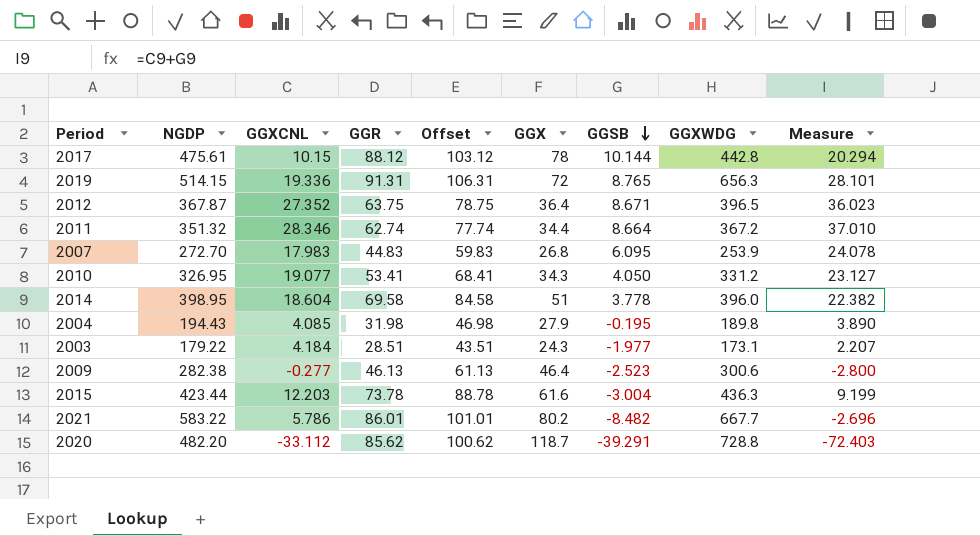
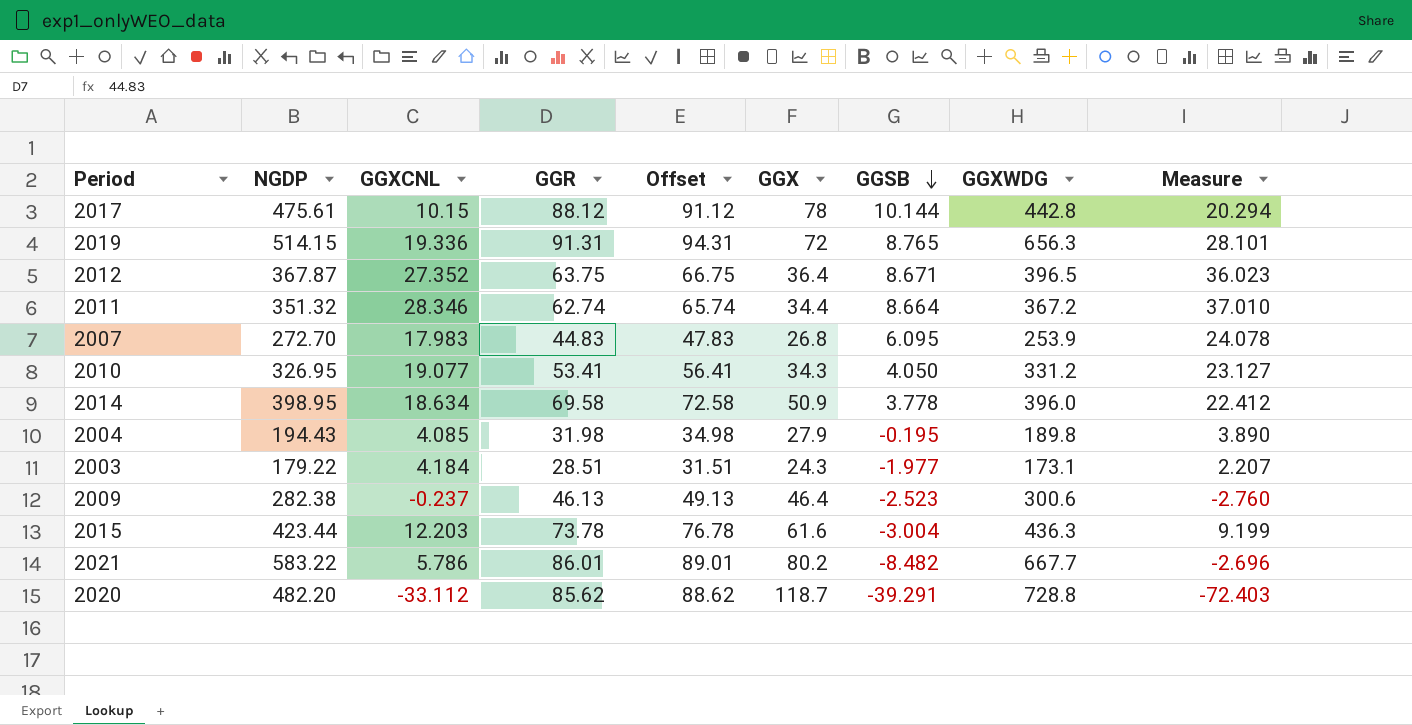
column Offset | formula: [GGR] + 15 -> [GGR] + 3
2014 | GGXCNL: 18.604 -> 18.634
2014 | GGX: 51 -> 50.9
2014 | Measure: 22.382 -> 22.412
2009 | GGXCNL: -0.277 -> -0.237
2009 | Measure: -2.800 -> -2.760

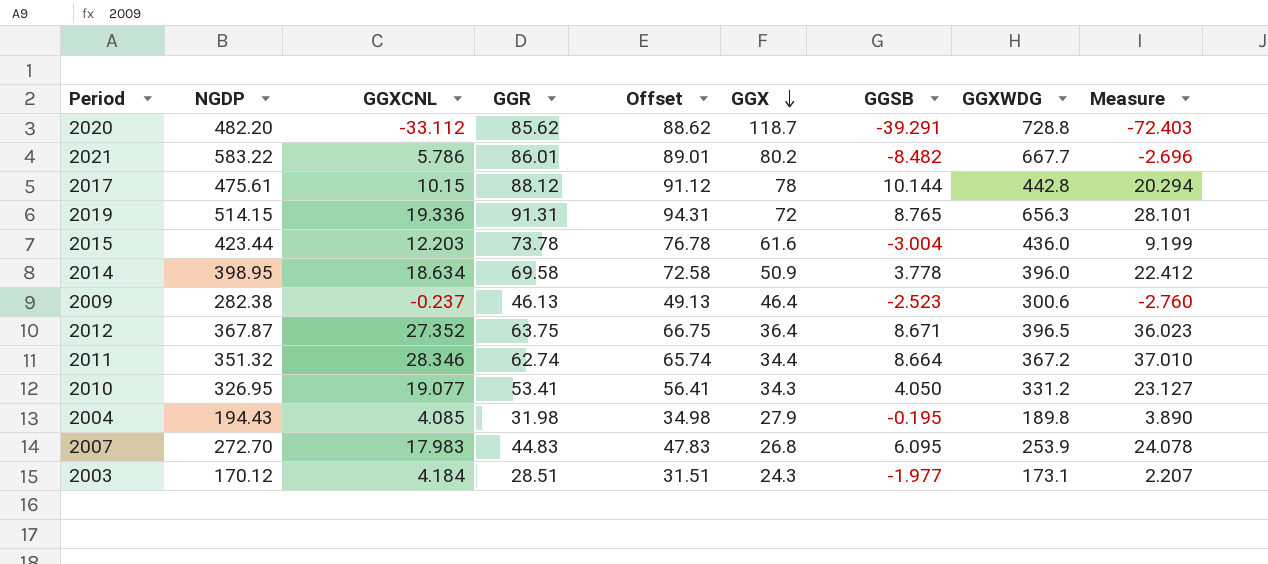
row order: GGSB descending -> GGX descending
2015 | GGXWDG: 436.3 -> 436.0
2003 | NGDP: 179.22 -> 170.12

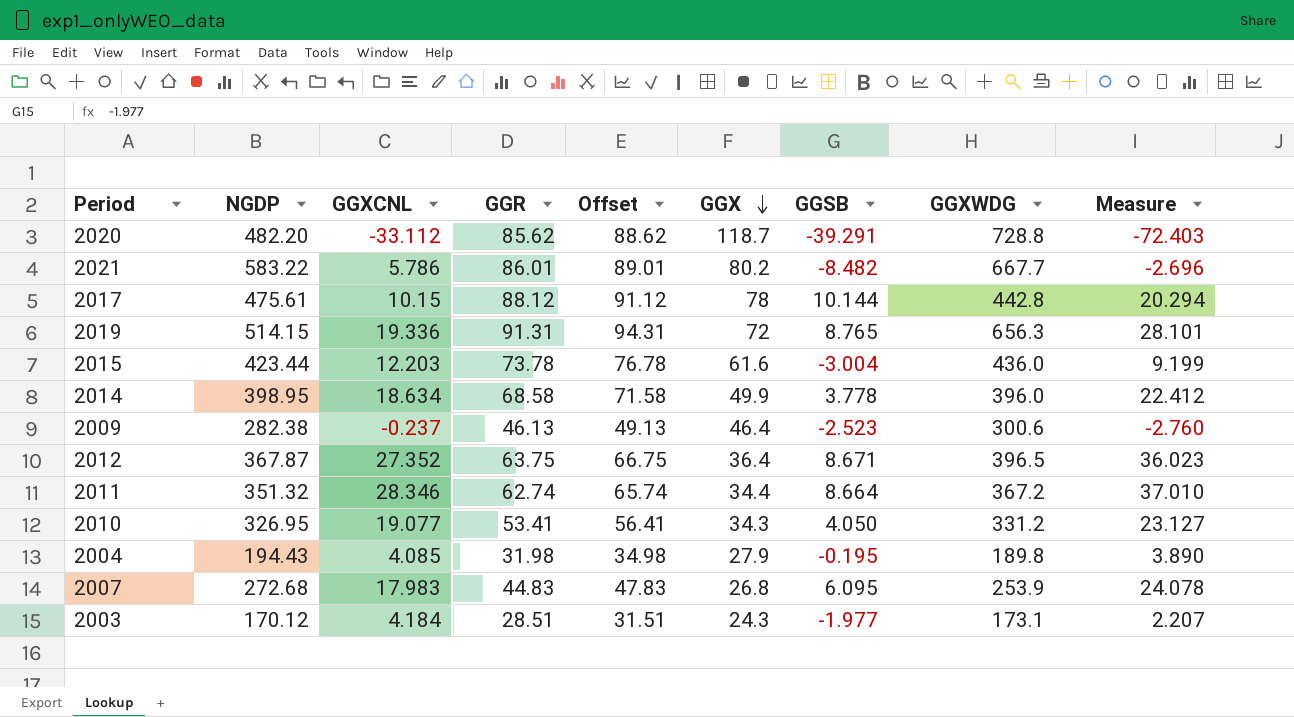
2014 | GGR: 69.58 -> 68.58
2014 | Offset: 72.58 -> 71.58
2014 | GGX: 50.9 -> 49.9
2007 | NGDP: 272.70 -> 272.68

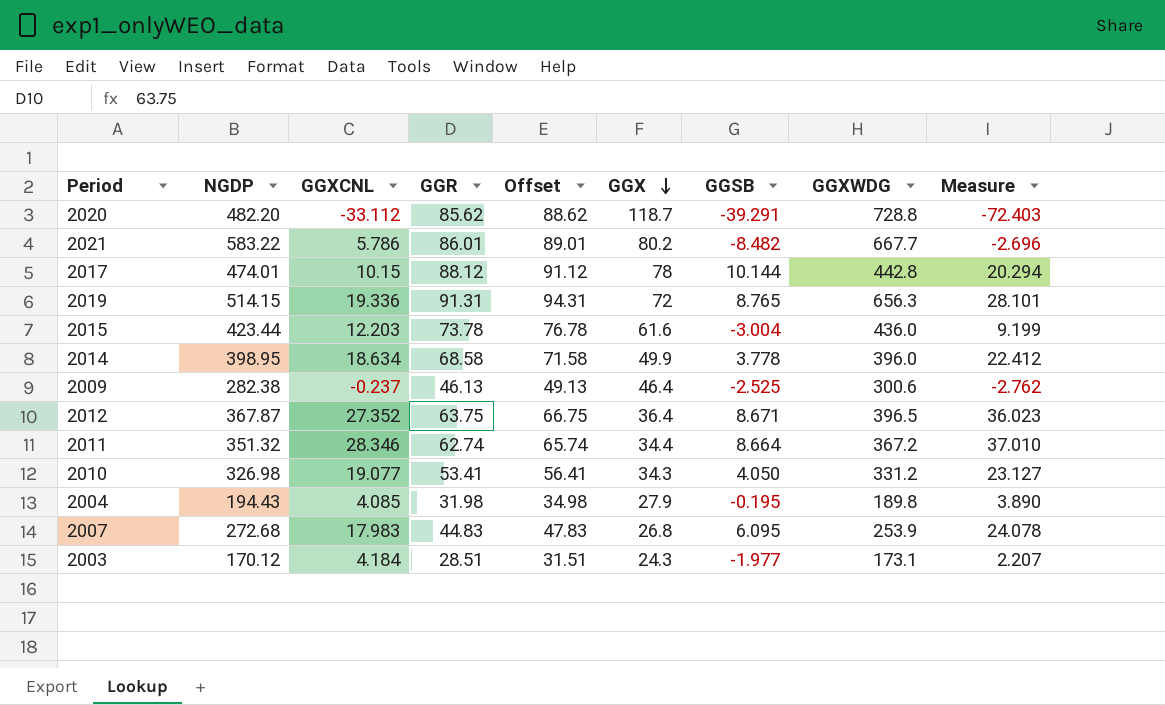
2017 | NGDP: 475.61 -> 474.01
2009 | GGSB: -2.523 -> -2.525
2009 | Measure: -2.760 -> -2.762
2010 | NGDP: 326.95 -> 326.98

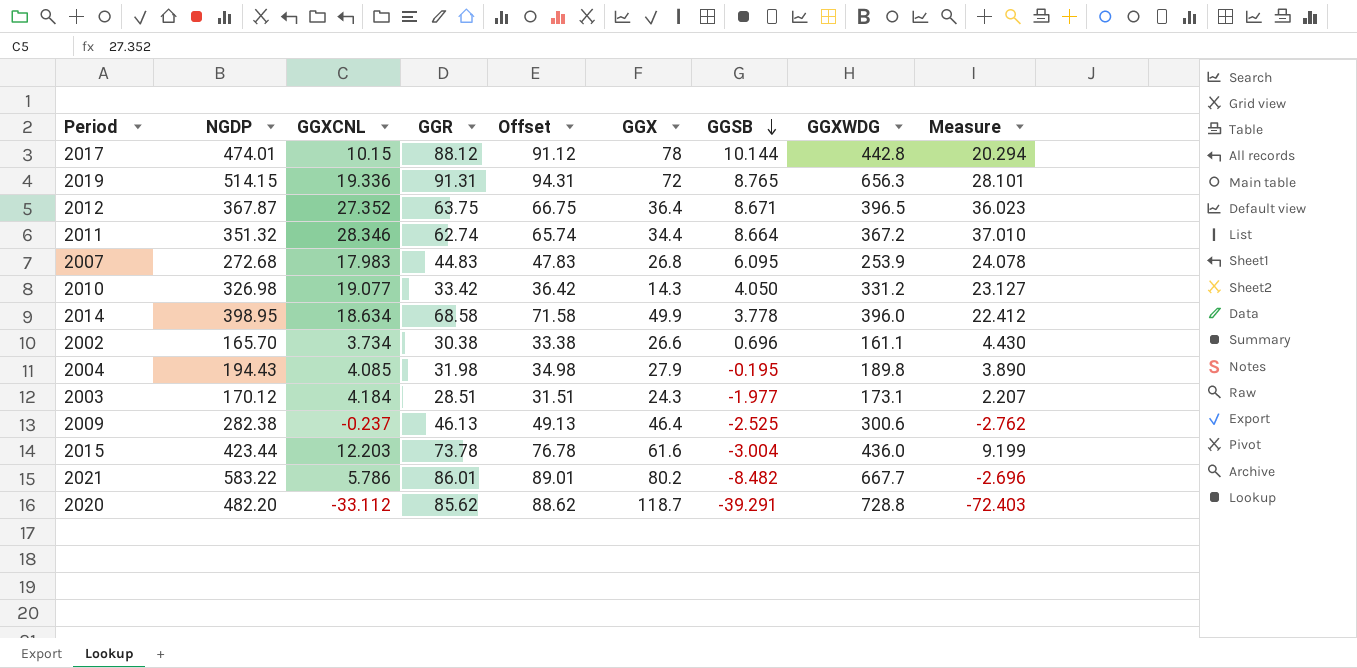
row order: GGX descending -> GGSB descending
2010 | GGR: 53.41 -> 33.42
2010 | Offset: 56.41 -> 36.42
2010 | GGX: 34.3 -> 14.3
row 2002: none -> 165.70 | 3.734 | 30.38 | 33.38 | 26.6 | 0.696 | 161.1 | 4.430

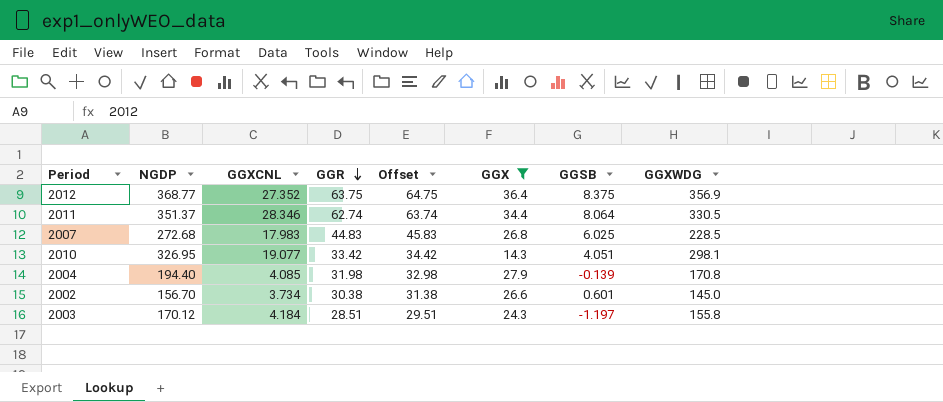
filter: none -> GGX <= 36.4
row order: GGSB descending -> GGR descending
column Measure | formula: [GGXCNL] + [GGSB] -> none
column Offset | formula: [GGR] + 3 -> [GGR] + 1
2012 | NGDP: 367.87 -> 368.77
2012 | GGSB: 8.671 -> 8.375
2012 | GGXWDG: 396.5 -> 356.9
2011 | NGDP: 351.32 -> 351.37
2011 | GGSB: 8.664 -> 8.064
2011 | GGXWDG: 367.2 -> 330.5
2007 | GGSB: 6.095 -> 6.025
2007 | GGXWDG: 253.9 -> 228.5
2010 | NGDP: 326.98 -> 326.95
2010 | GGSB: 4.050 -> 4.051
2010 | GGXWDG: 331.2 -> 298.1
2004 | NGDP: 194.43 -> 194.40
2004 | GGSB: -0.195 -> -0.139
2004 | GGXWDG: 189.8 -> 170.8
2002 | NGDP: 165.70 -> 156.70
2002 | GGSB: 0.696 -> 0.601
2002 | GGXWDG: 161.1 -> 145.0
2003 | GGSB: -1.977 -> -1.197
2003 | GGXWDG: 173.1 -> 155.8

